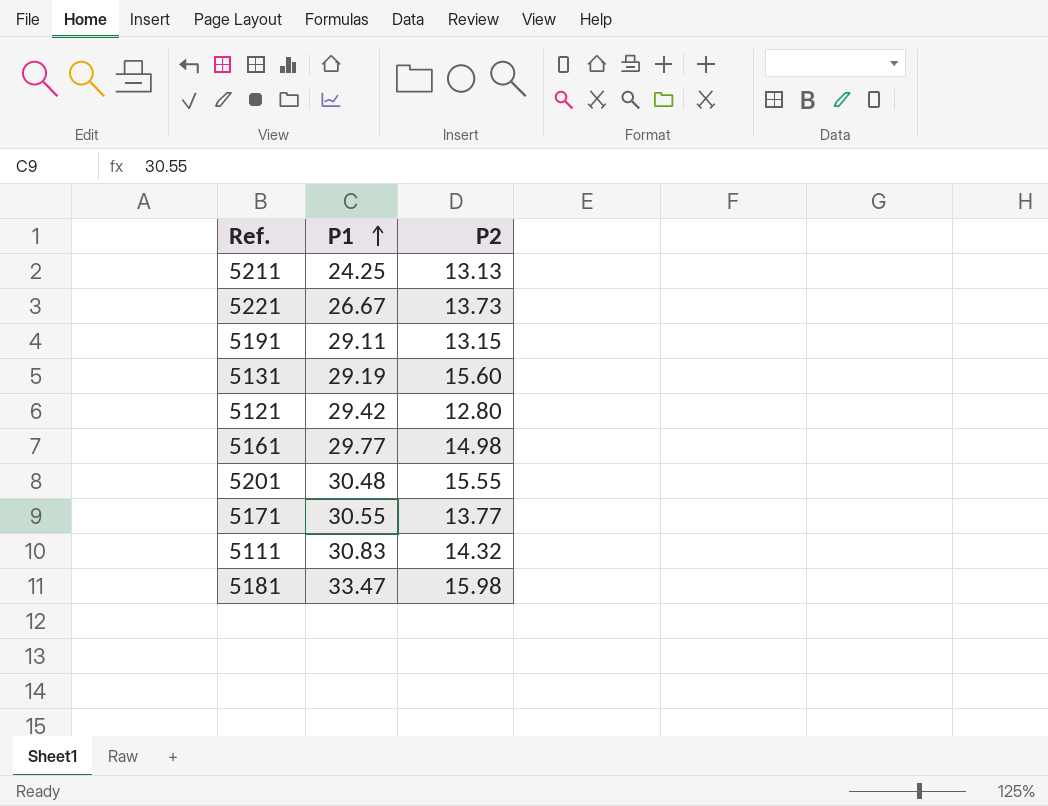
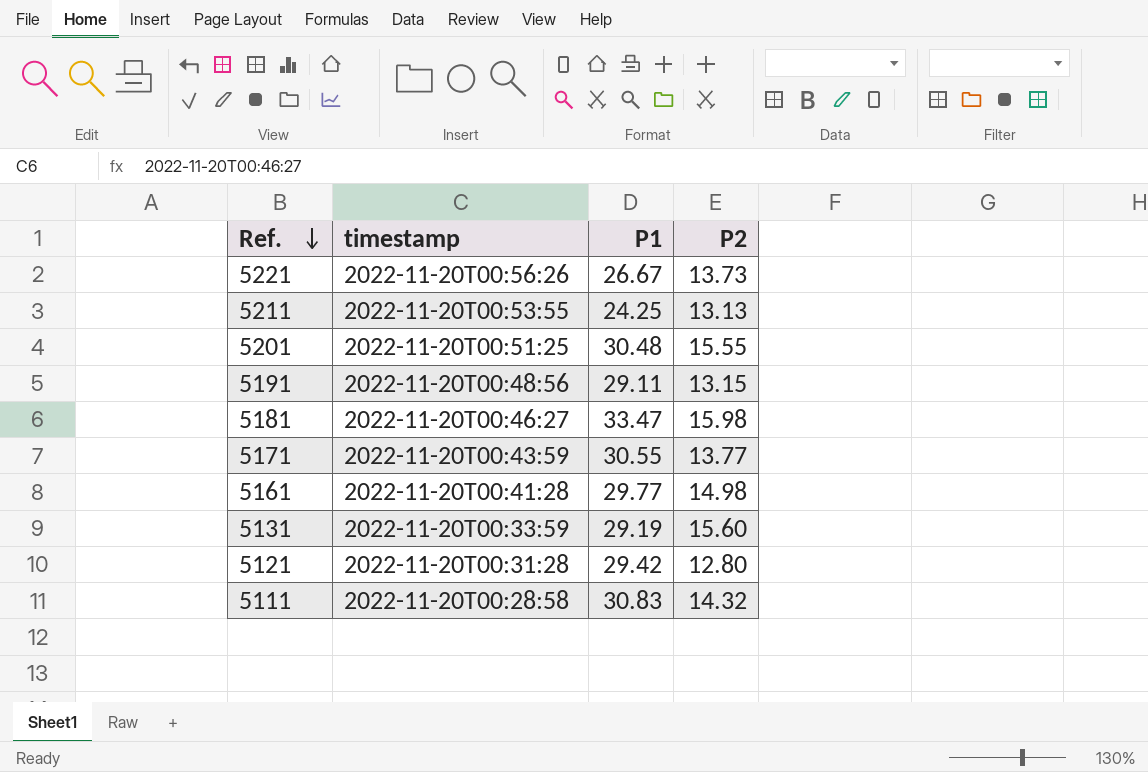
row order: P1 ascending -> Ref. descending
column timestamp | position: none -> 2

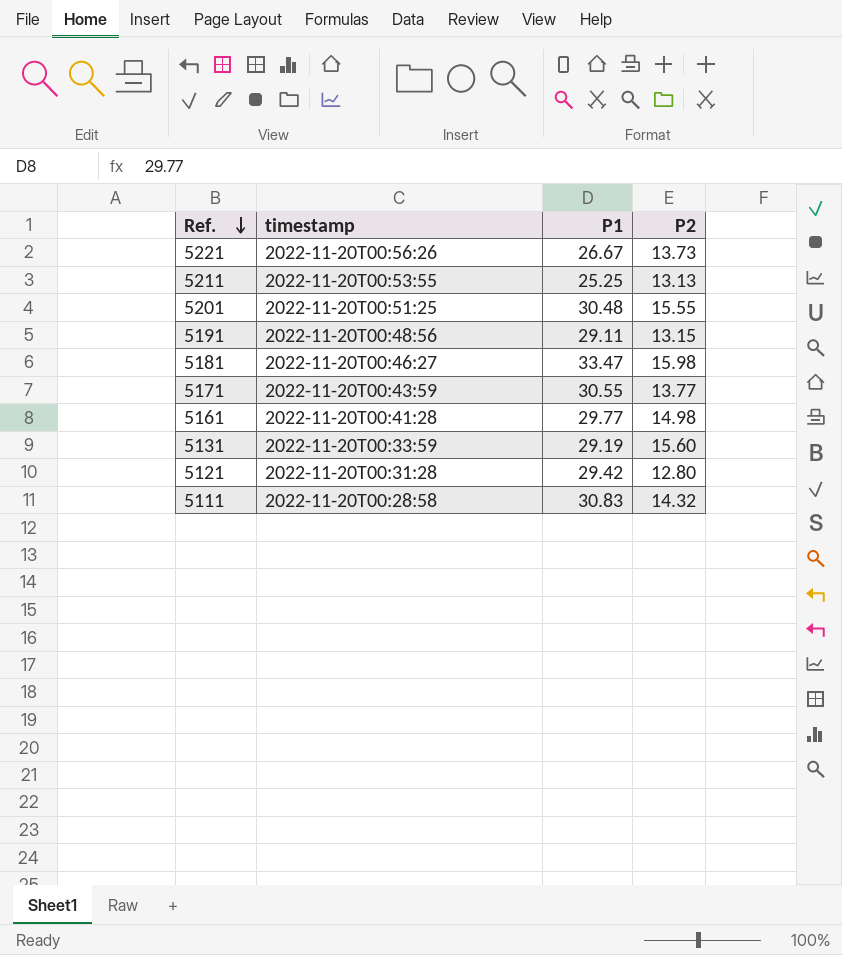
5211 | P1: 24.25 -> 25.25

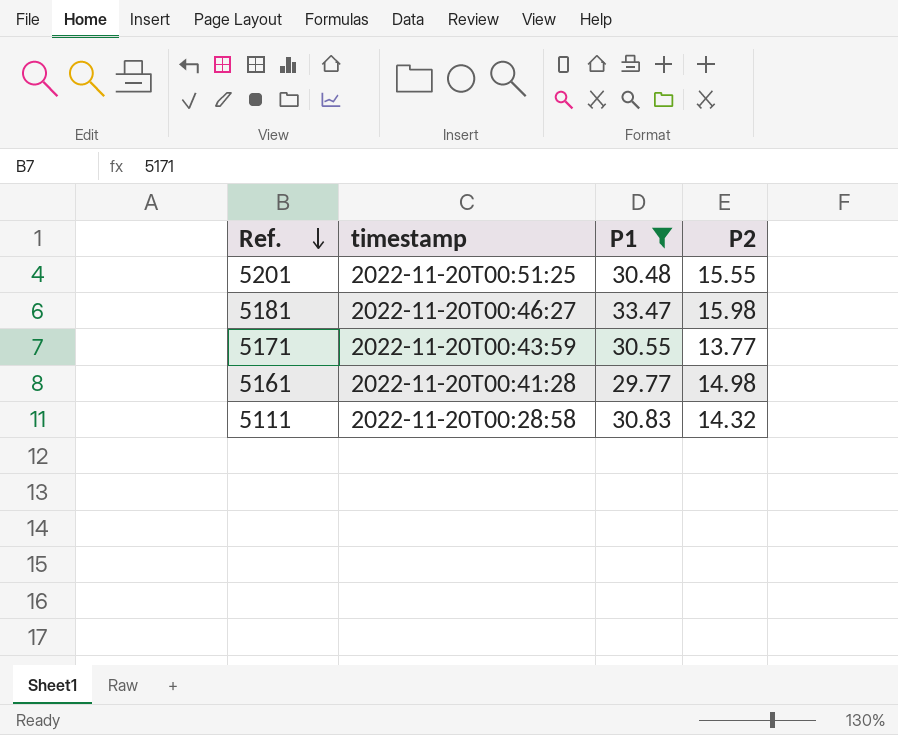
filter: none -> P1 >= 29.77

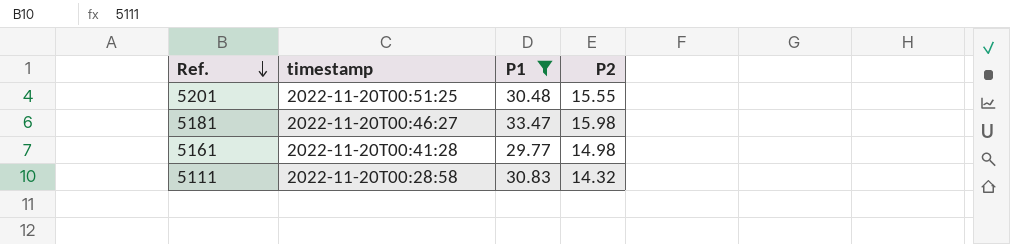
row 5171: 2022-11-20T00:43:59 | 30.55 | 13.77 -> none

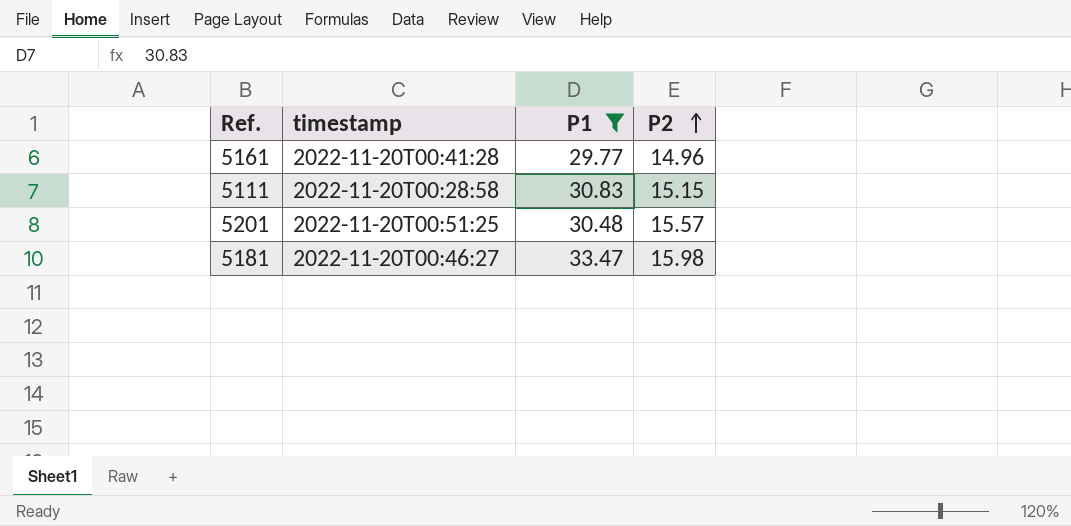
row order: Ref. descending -> P2 ascending
5161 | P2: 14.98 -> 14.96
5111 | P2: 14.32 -> 15.15
5201 | P2: 15.55 -> 15.57

